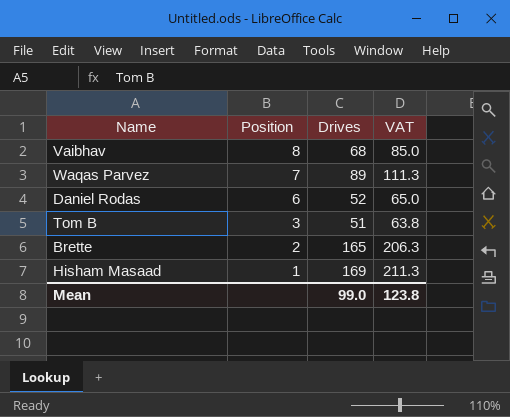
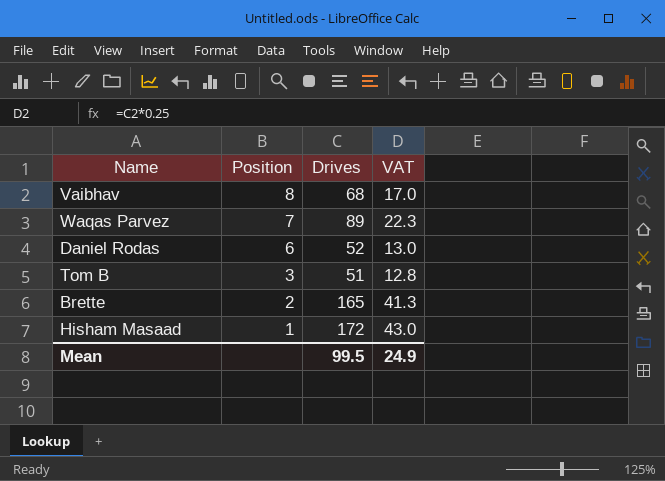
column VAT | formula: [Drives] * 1.25 -> [Drives] * 0.25
Hisham Masaad | Drives: 169 -> 172
Mean | Drives: 99.0 -> 99.5
Mean | VAT: 123.8 -> 24.9

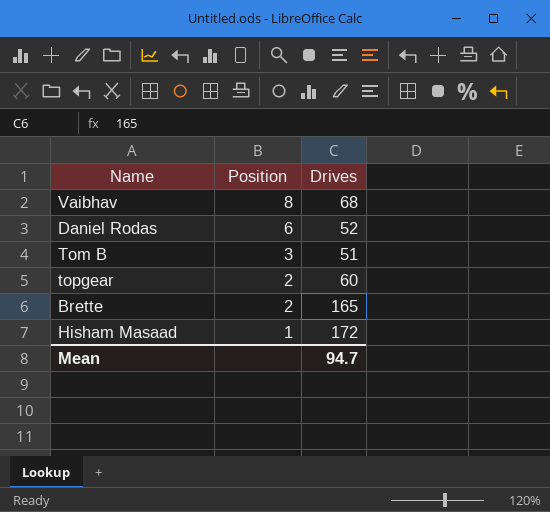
column VAT | formula: [Drives] * 0.25 -> none
row Waqas Parvez: 7 | 89 | 22.3 -> none
row topgear: none -> 2 | 60
Mean | Drives: 99.5 -> 94.7

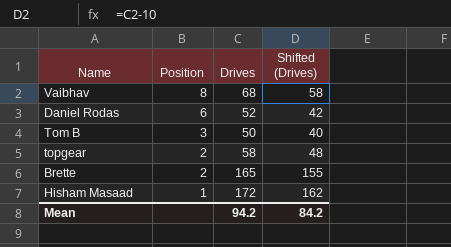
column Shifted (Drives) | formula: none -> [Drives] - 10
Tom B | Drives: 51 -> 50
topgear | Drives: 60 -> 58
Mean | Drives: 94.7 -> 94.2

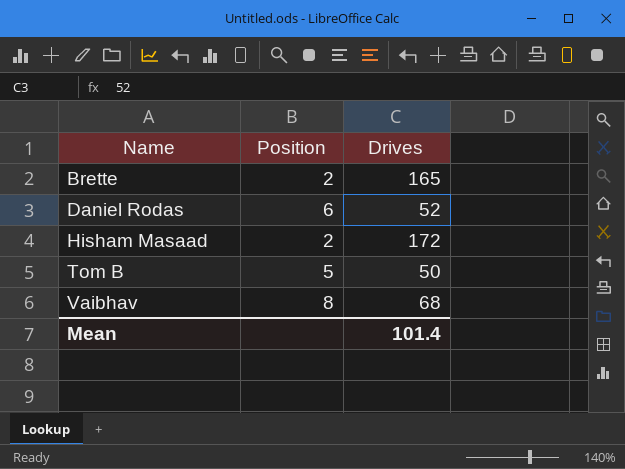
row order: Position descending -> Name ascending
column Shifted (Drives) | formula: [Drives] - 10 -> none
row topgear: 2 | 58 | 48 -> none
Hisham Masaad | Position: 1 -> 2
Tom B | Position: 3 -> 5
Mean | Drives: 94.2 -> 101.4

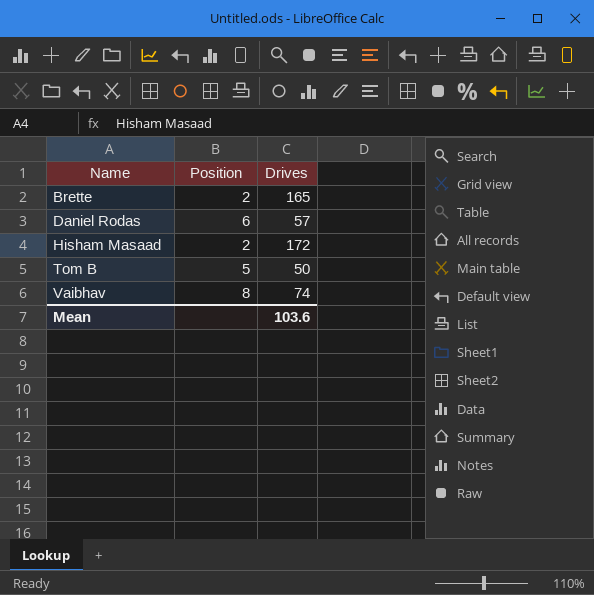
Daniel Rodas | Drives: 52 -> 57
Vaibhav | Drives: 68 -> 74
Mean | Drives: 101.4 -> 103.6

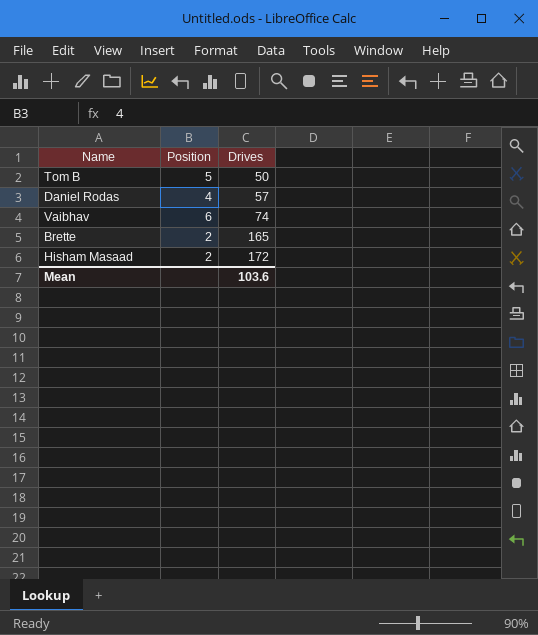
row order: Name ascending -> Drives ascending
Daniel Rodas | Position: 6 -> 4
Vaibhav | Position: 8 -> 6

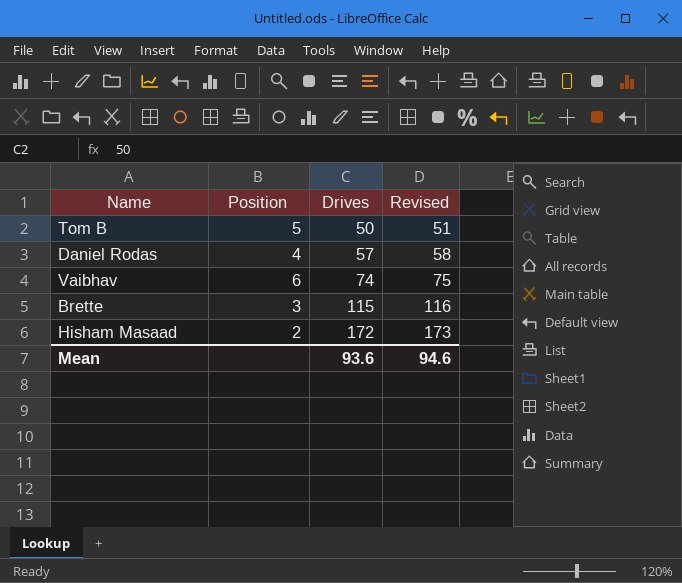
column Revised | formula: none -> [Drives] + 1
Brette | Position: 2 -> 3
Brette | Drives: 165 -> 115
Mean | Drives: 103.6 -> 93.6

